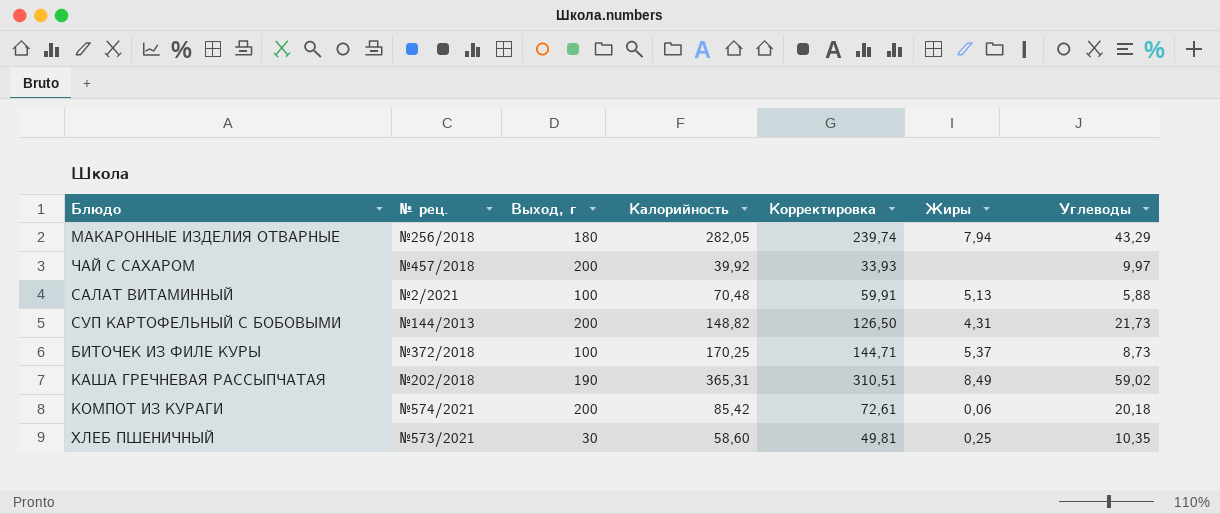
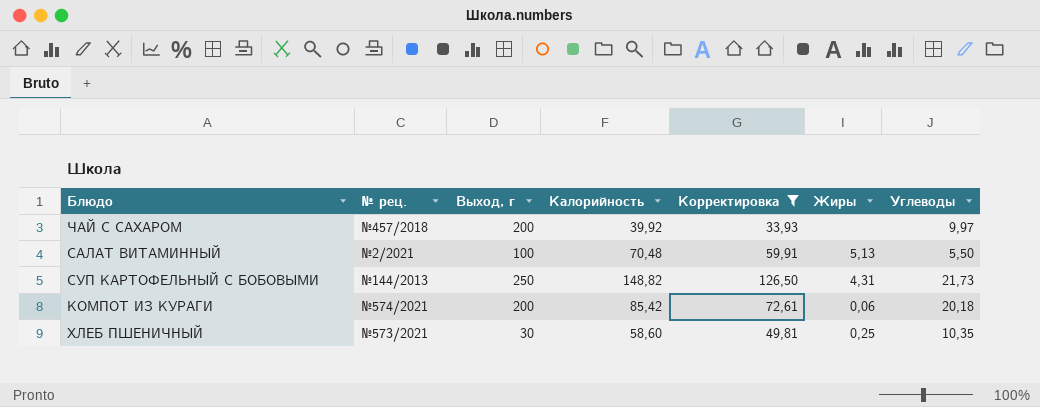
filter: none -> Корректировка <= 126,50
САЛАТ ВИТАМИННЫЙ | Углеводы: 5,88 -> 5,50
СУП КАРТОФЕЛЬНЫЙ С БОБОВЫМИ | Выход, г: 200 -> 250

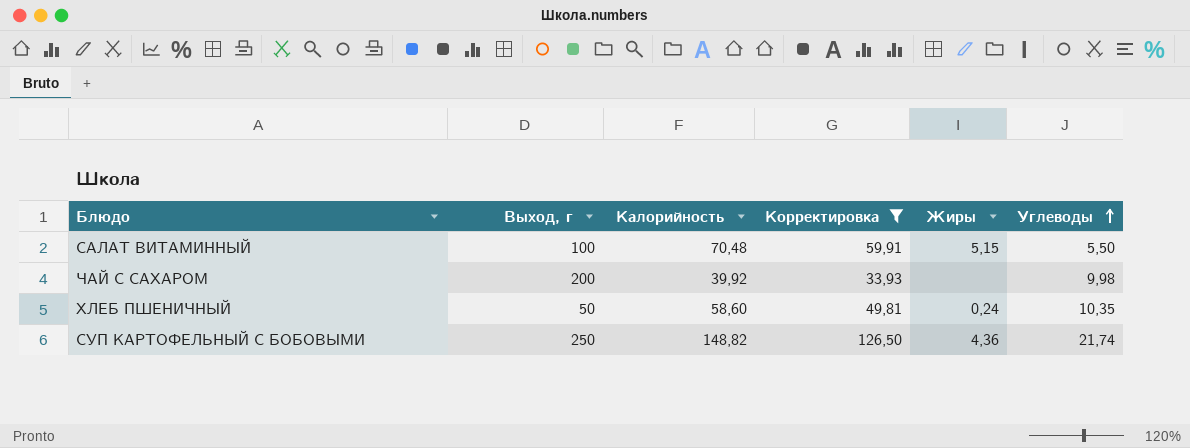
row order: none -> Углеводы ascending
column № рец. | position: 2 -> none
row КОМПОТ ИЗ КУРАГИ: №574/2021 | 200 | 85,42 | 72,61 | 0,06 | 20,18 -> none
САЛАТ ВИТАМИННЫЙ | Жиры: 5,13 -> 5,15
ЧАЙ С САХАРОМ | Углеводы: 9,97 -> 9,98
ХЛЕБ ПШЕНИЧНЫЙ | Выход, г: 30 -> 50
ХЛЕБ ПШЕНИЧНЫЙ | Жиры: 0,25 -> 0,24
СУП КАРТОФЕЛЬНЫЙ С БОБОВЫМИ | Жиры: 4,31 -> 4,36
СУП КАРТОФЕЛЬНЫЙ С БОБОВЫМИ | Углеводы: 21,73 -> 21,74

